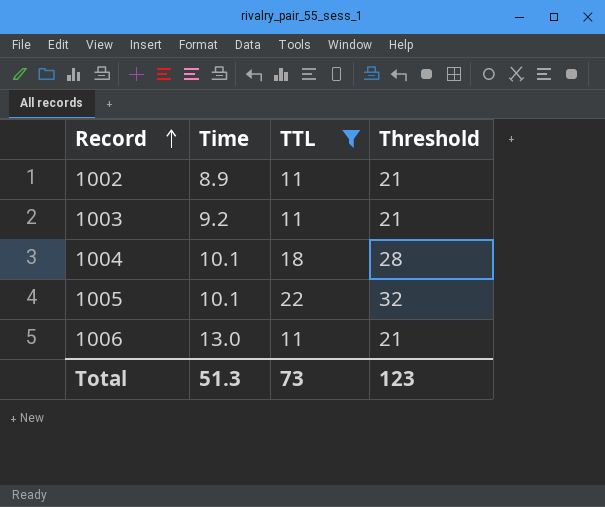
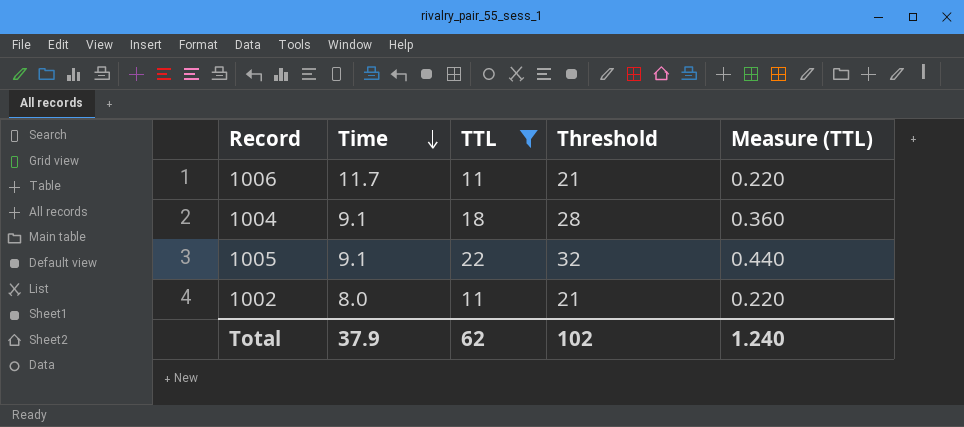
row order: Record ascending -> Time descending
column Measure (TTL) | formula: none -> [TTL] * 0.02
row 1003: 9.2 | 11 | 21 -> none
1006 | Time: 13.0 -> 11.7
1004 | Time: 10.1 -> 9.1
1005 | Time: 10.1 -> 9.1
1002 | Time: 8.9 -> 8.0
Total | Time: 51.3 -> 37.9
Total | TTL: 73 -> 62
Total | Threshold: 123 -> 102

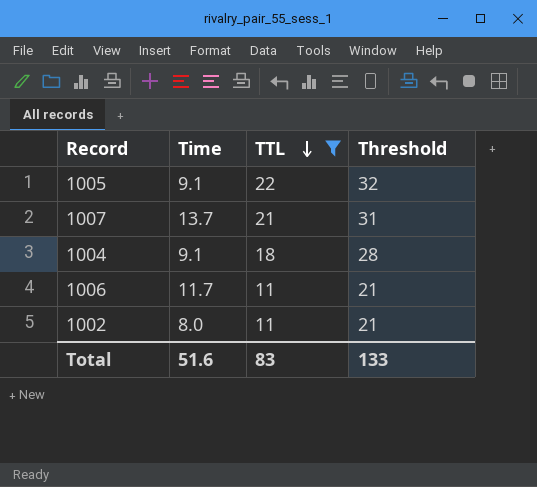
row order: Time descending -> TTL descending
column Measure (TTL) | formula: [TTL] * 0.02 -> none
row 1007: none -> 13.7 | 21 | 31
Total | Time: 37.9 -> 51.6
Total | TTL: 62 -> 83
Total | Threshold: 102 -> 133

